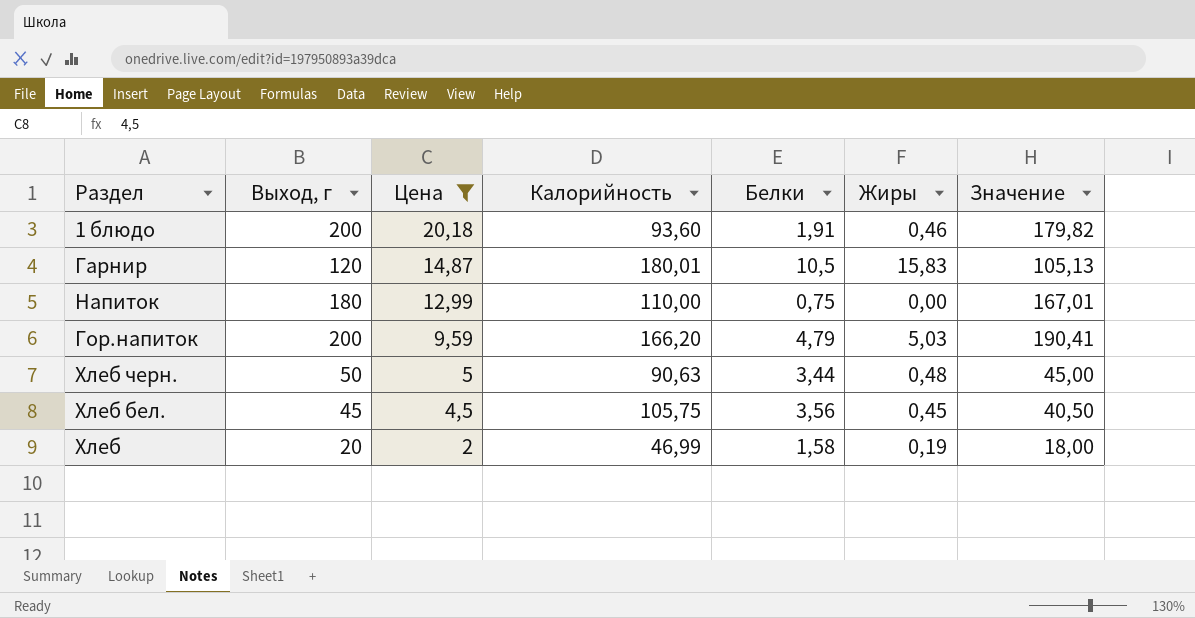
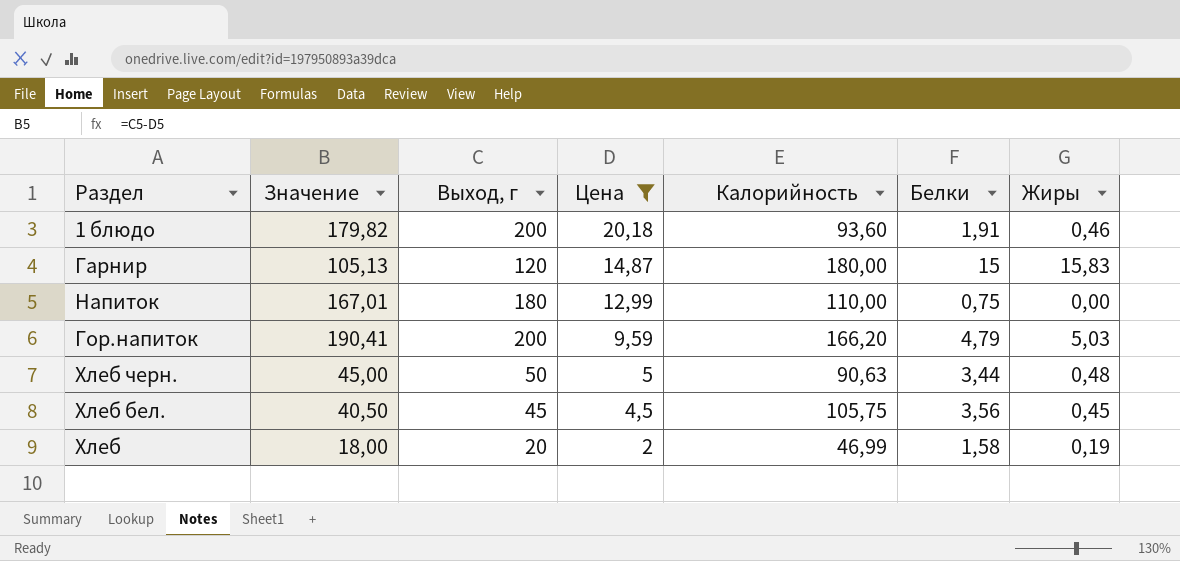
column Значение | position: 7 -> 2
Гарнир | Калорийность: 180,01 -> 180,00
Гарнир | Белки: 10,5 -> 15

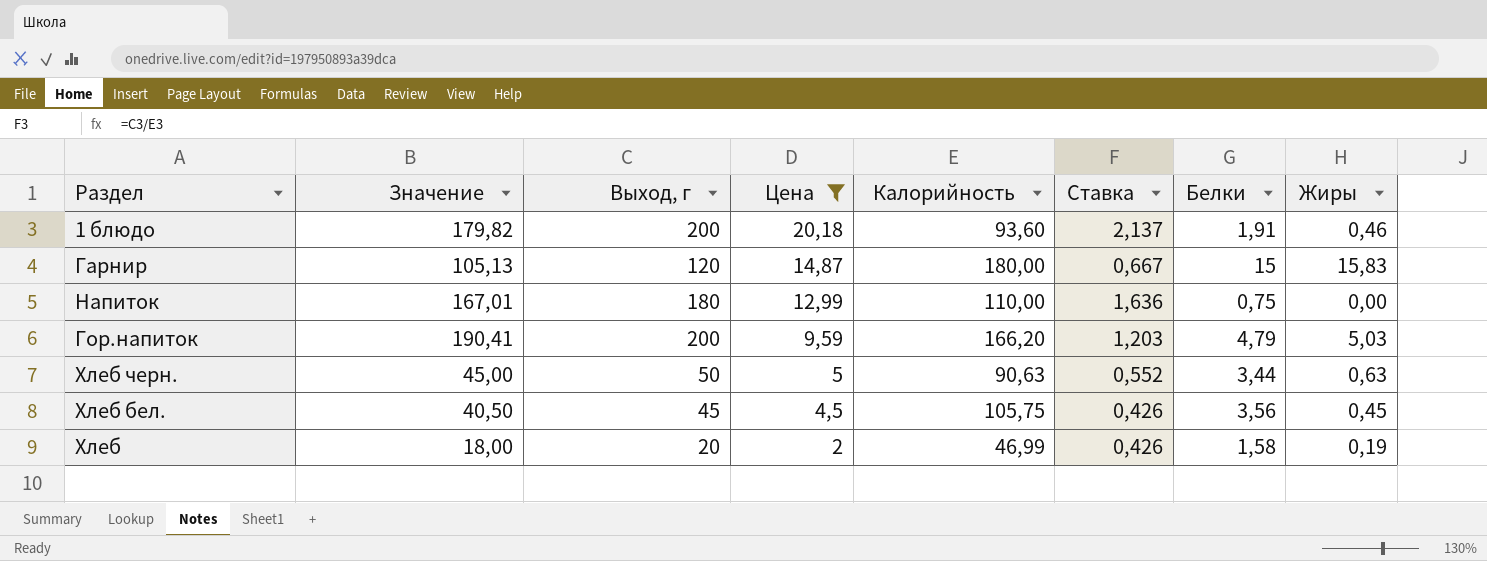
column Ставка | formula: none -> [Выход, г] / [Калорийность]
Хлеб черн. | Жиры: 0,48 -> 0,63

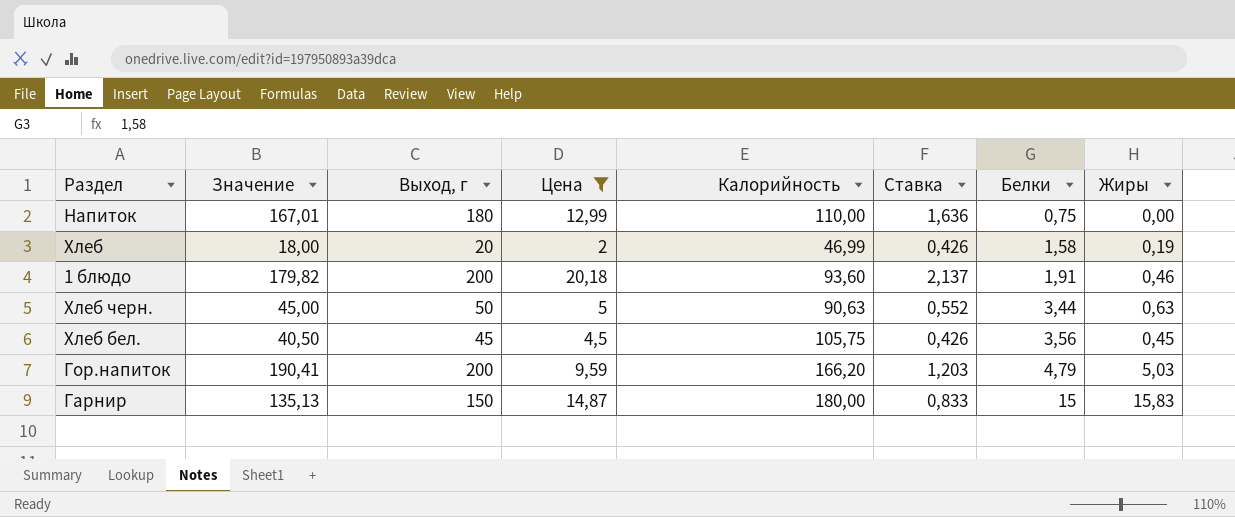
row order: Цена descending -> Белки ascending
Гарнир | Значение: 105,13 -> 135,13
Гарнир | Выход, г: 120 -> 150
Гарнир | Ставка: 0,667 -> 0,833

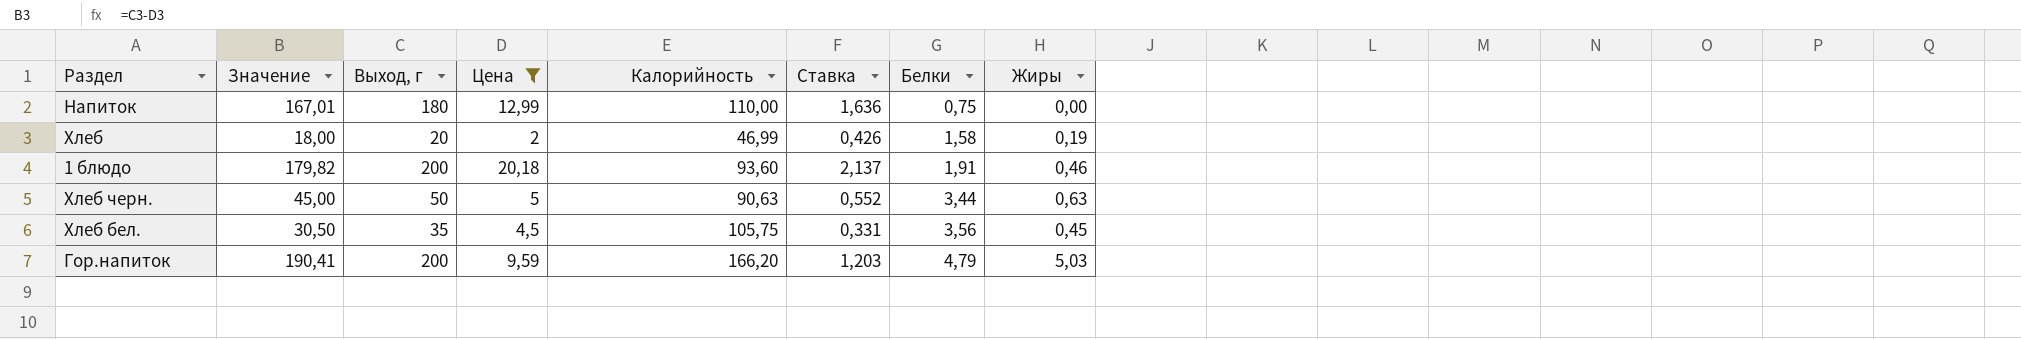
row Гарнир: 135,13 | 150 | 14,87 | 180,00 | 0,833 | 15 | 15,83 -> none
Хлеб бел. | Значение: 40,50 -> 30,50
Хлеб бел. | Выход, г: 45 -> 35
Хлеб бел. | Ставка: 0,426 -> 0,331

